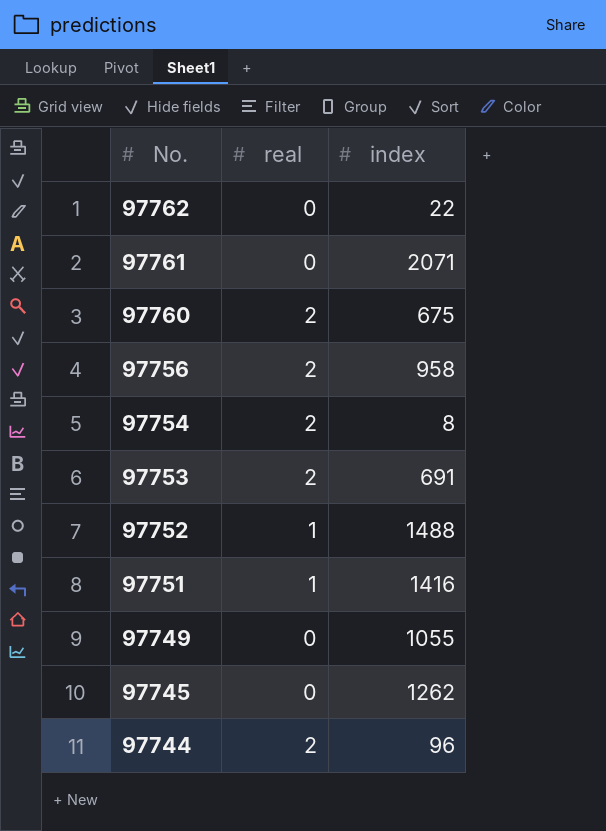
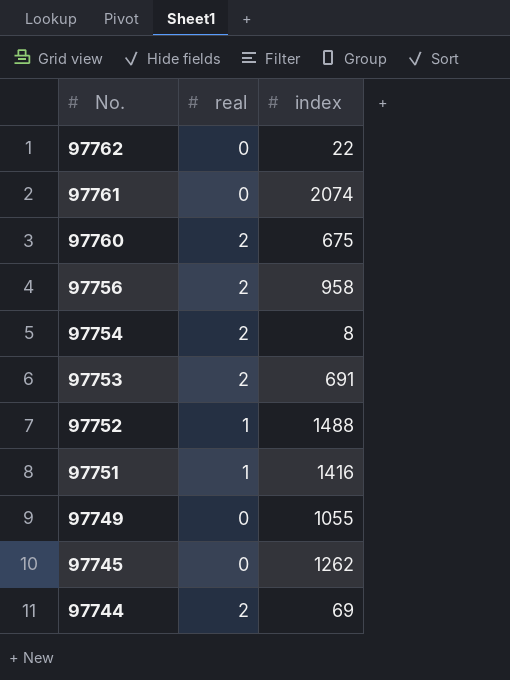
97761 | index: 2071 -> 2074
97744 | index: 96 -> 69

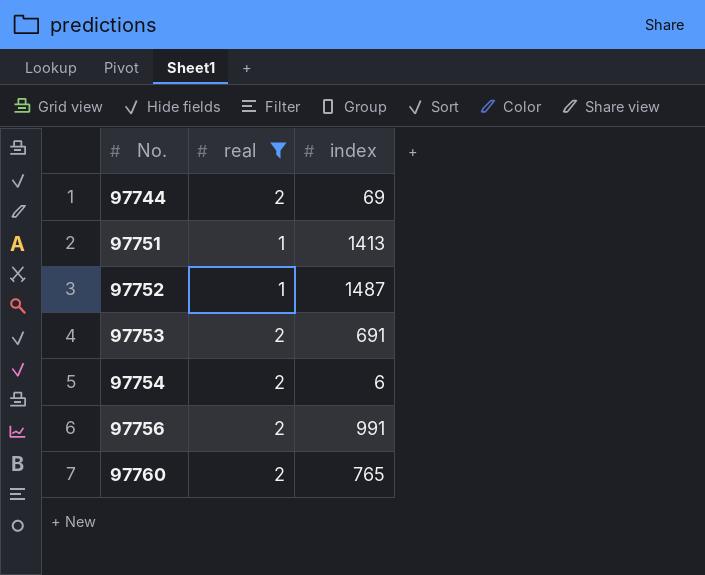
filter: none -> real != 0
row order: No. descending -> No. ascending
97751 | index: 1416 -> 1413
97752 | index: 1488 -> 1487
97754 | index: 8 -> 6
97756 | index: 958 -> 991
97760 | index: 675 -> 765

